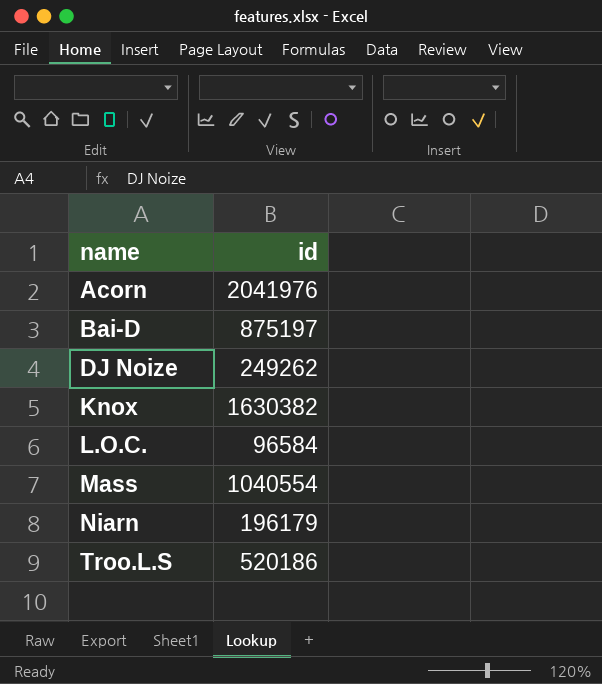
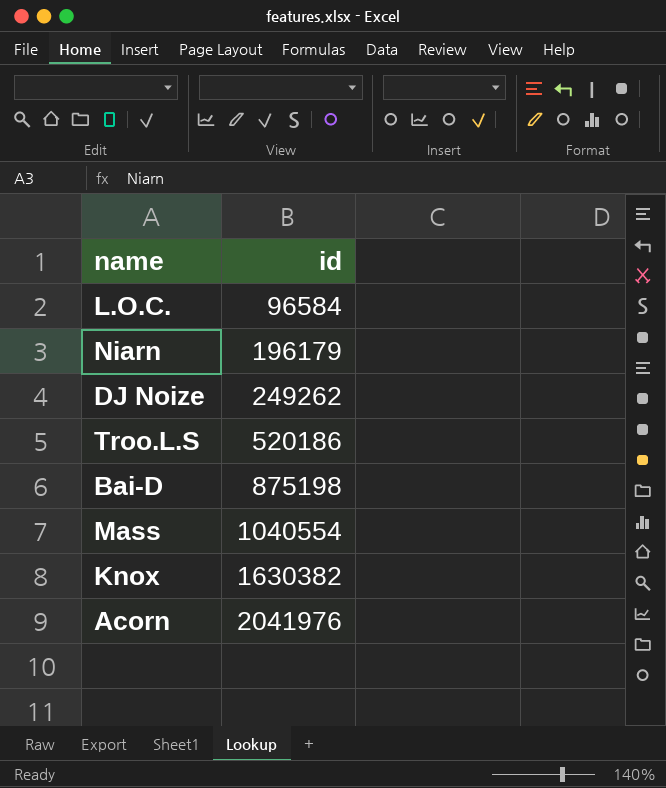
row order: name ascending -> id ascending
Bai-D | id: 875197 -> 875198

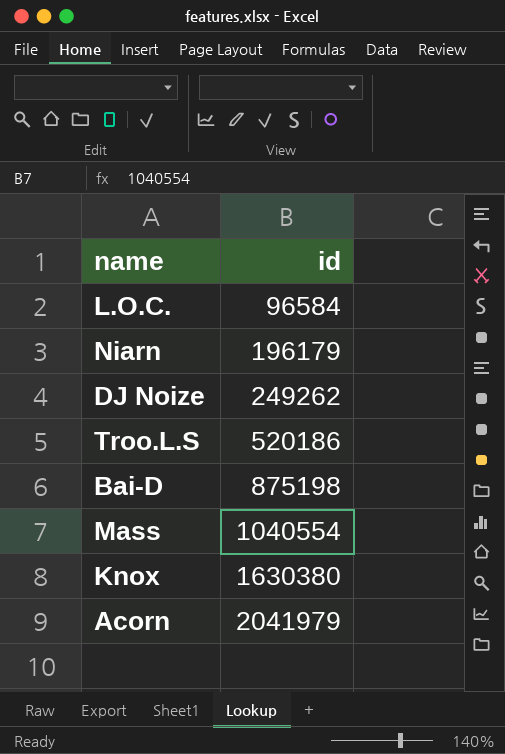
Knox | id: 1630382 -> 1630380
Acorn | id: 2041976 -> 2041979

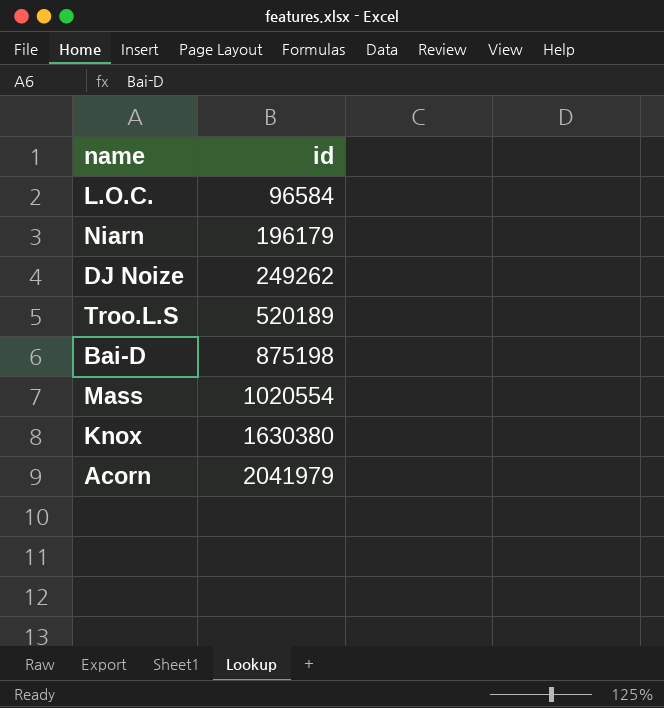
Troo.L.S | id: 520186 -> 520189
Mass | id: 1040554 -> 1020554

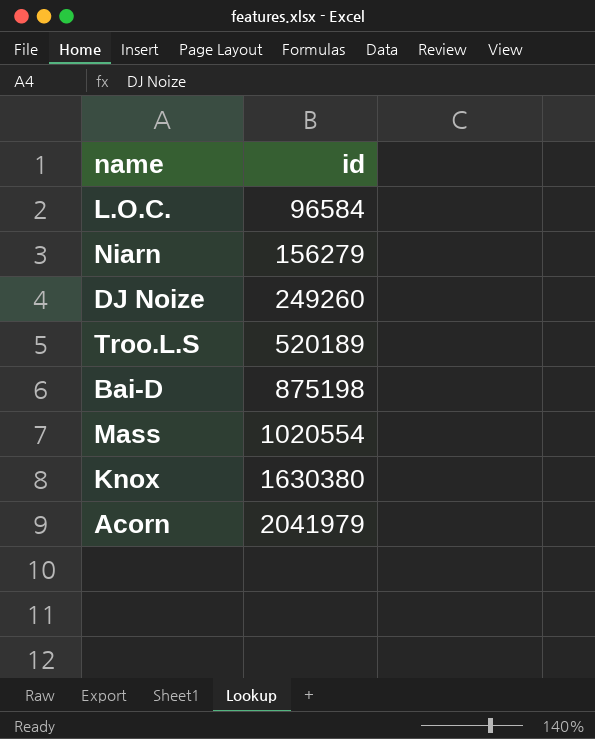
Niarn | id: 196179 -> 156279
DJ Noize | id: 249262 -> 249260

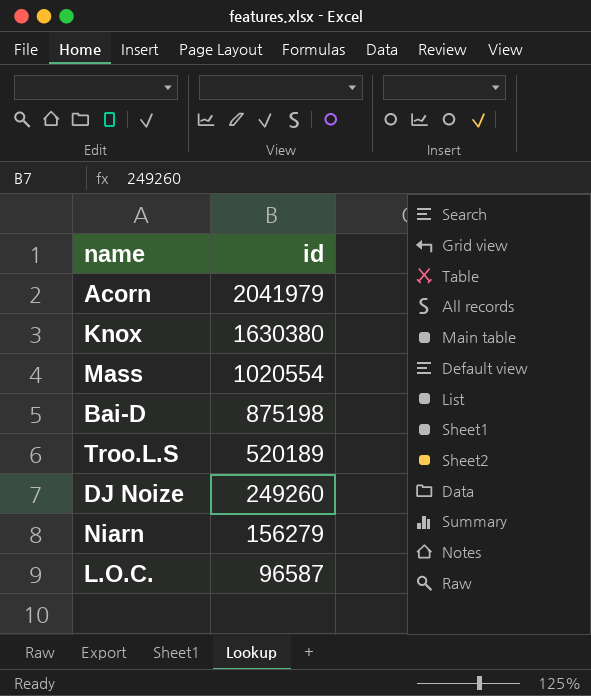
row order: id ascending -> id descending
L.O.C. | id: 96584 -> 96587

